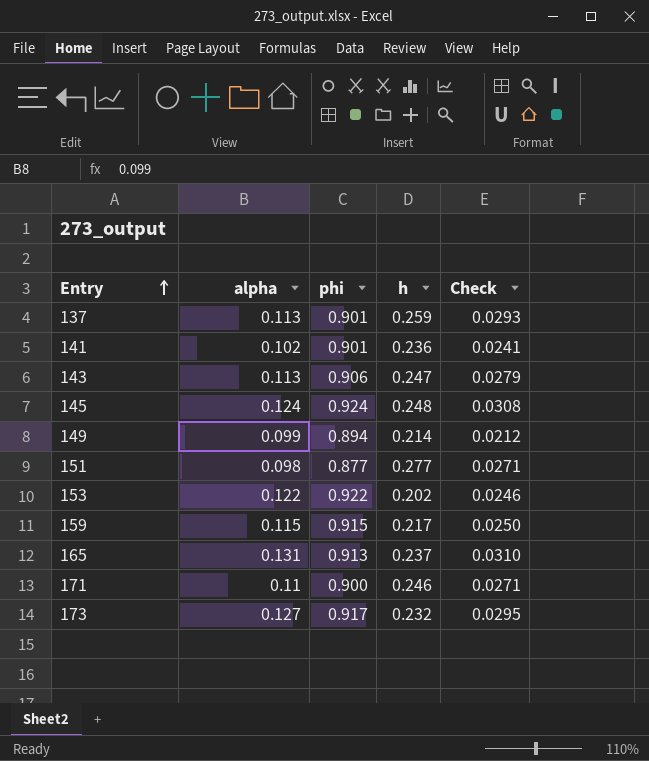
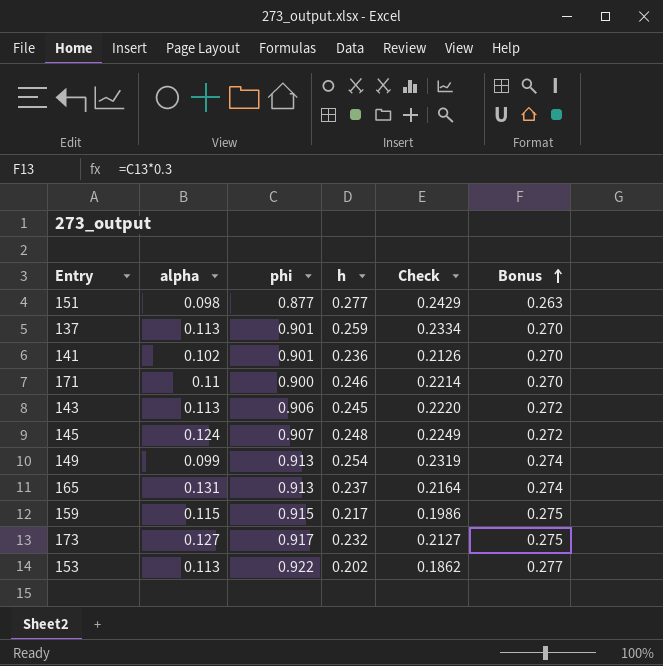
row order: Entry ascending -> Bonus ascending
column Check | formula: [alpha] * [h] -> [phi] * [h]
column Bonus | formula: none -> [phi] * 0.3
143 | h: 0.247 -> 0.245
145 | phi: 0.924 -> 0.907
149 | phi: 0.894 -> 0.913
149 | h: 0.214 -> 0.254
153 | alpha: 0.122 -> 0.113

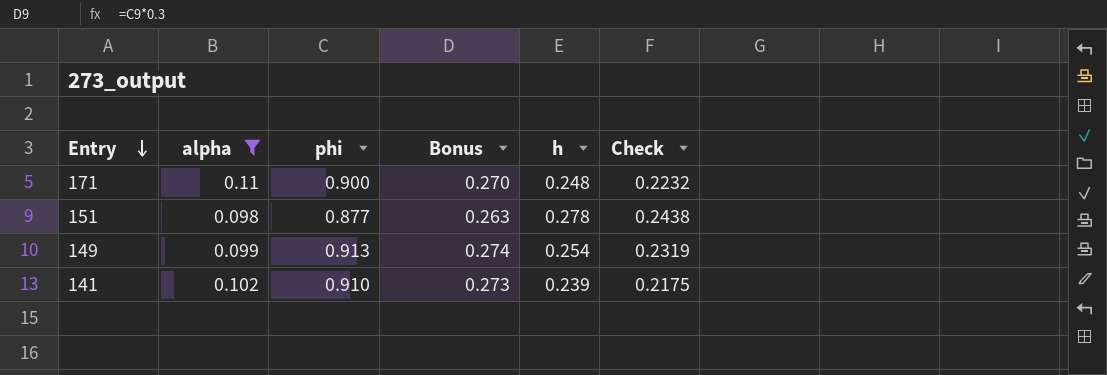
filter: none -> alpha <= 0.11
row order: Bonus ascending -> Entry descending
column Bonus | position: 6 -> 4
171 | h: 0.246 -> 0.248
171 | Check: 0.2214 -> 0.2232
151 | h: 0.277 -> 0.278
151 | Check: 0.2429 -> 0.2438
141 | phi: 0.901 -> 0.910
141 | Bonus: 0.270 -> 0.273
141 | h: 0.236 -> 0.239
141 | Check: 0.2126 -> 0.2175

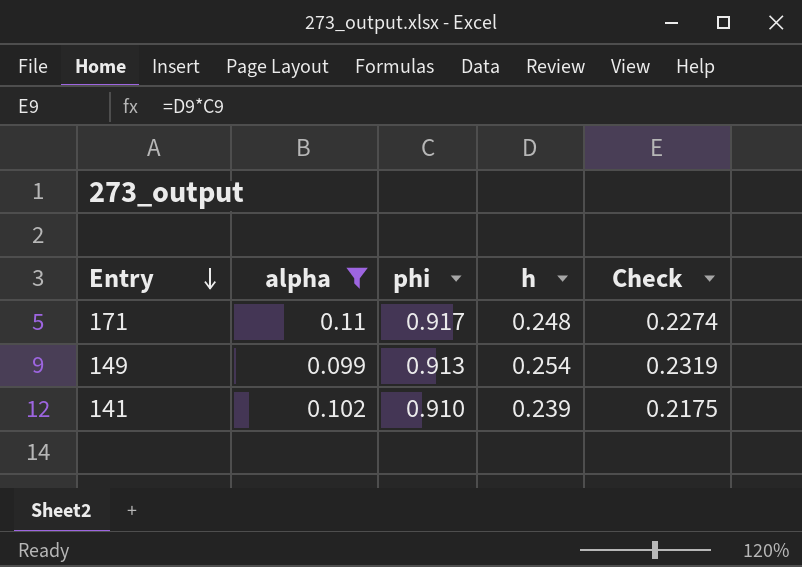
column Bonus | formula: [phi] * 0.3 -> none
row 151: 0.098 | 0.877 | 0.263 | 0.278 | 0.2438 -> none
171 | phi: 0.900 -> 0.917
171 | Check: 0.2232 -> 0.2274

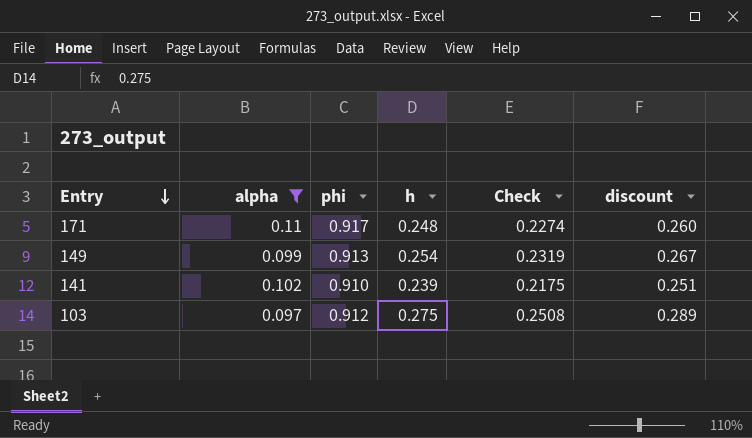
column discount | formula: none -> [h] * 1.05
row 103: none -> 0.097 | 0.912 | 0.275 | 0.2508 | 0.289

